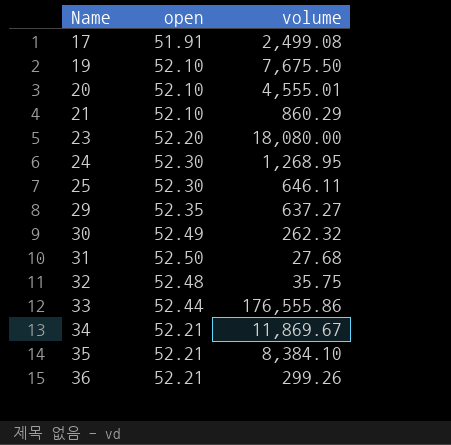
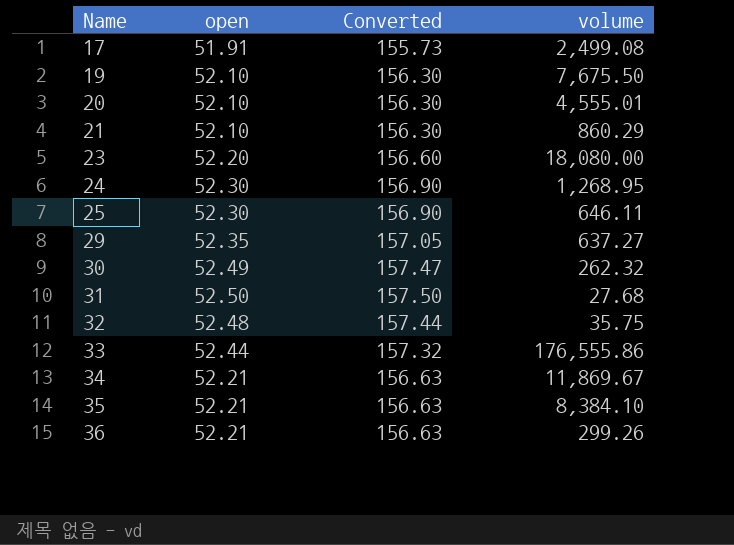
column Converted | formula: none -> [open] * 3

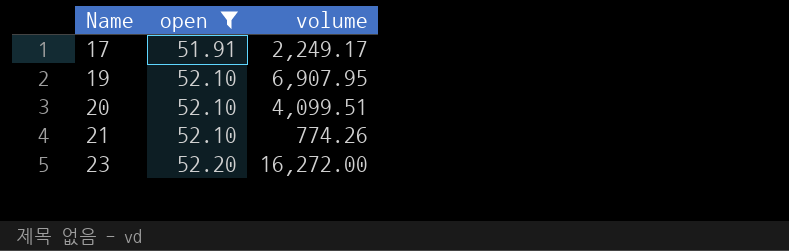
filter: none -> open <= 52.20
column Converted | formula: [open] * 3 -> none
17 | volume: 2,499.08 -> 2,249.17
19 | volume: 7,675.50 -> 6,907.95
20 | volume: 4,555.01 -> 4,099.51
21 | volume: 860.29 -> 774.26
23 | volume: 18,080.00 -> 16,272.00

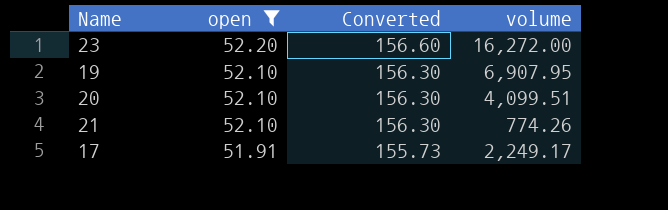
row order: Name ascending -> open descending
column Converted | formula: none -> [open] * 3

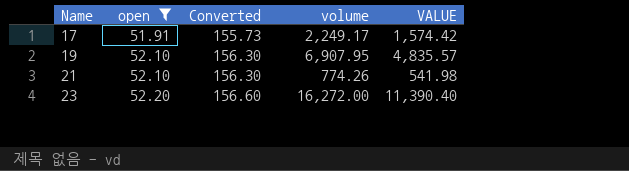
row order: open descending -> Name ascending
column VALUE | formula: none -> [volume] * 0.7
row 20: 52.10 | 156.30 | 4,099.51 -> none

